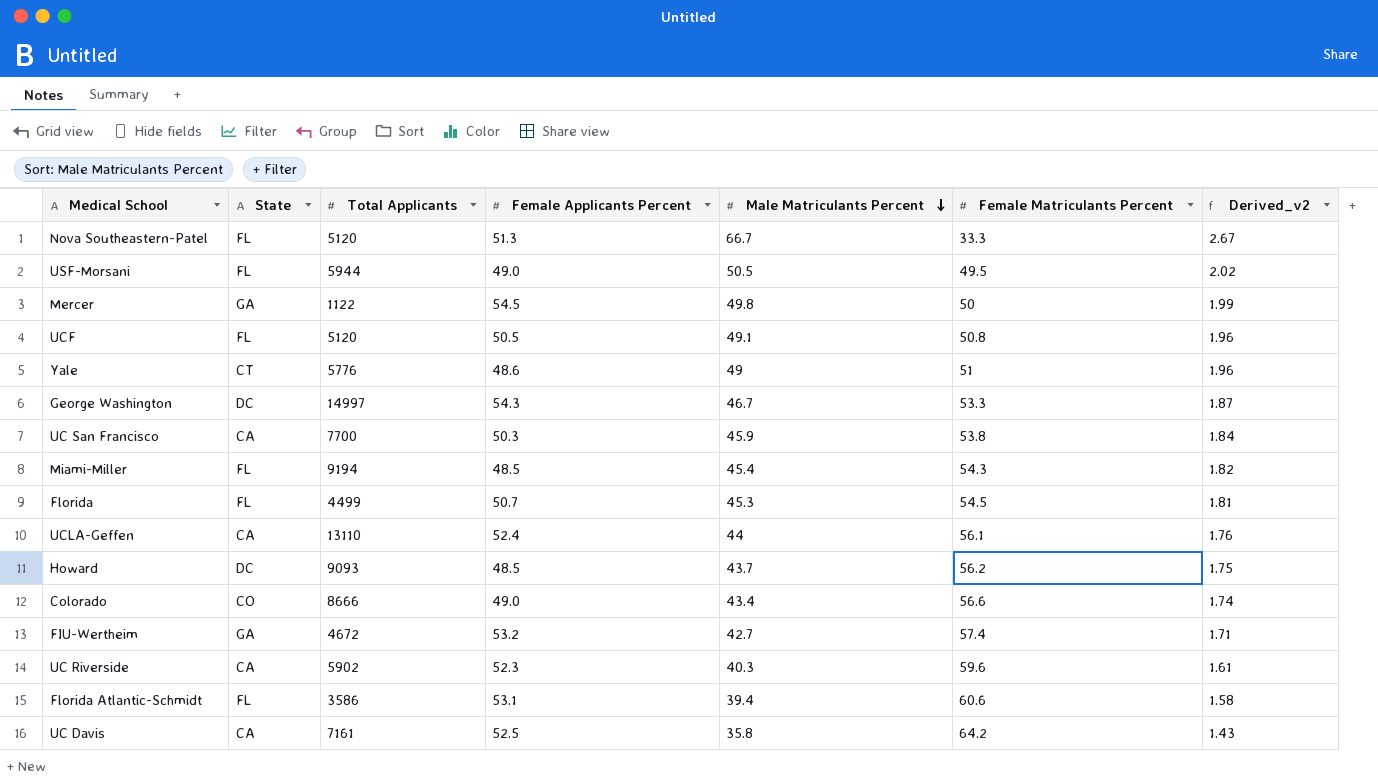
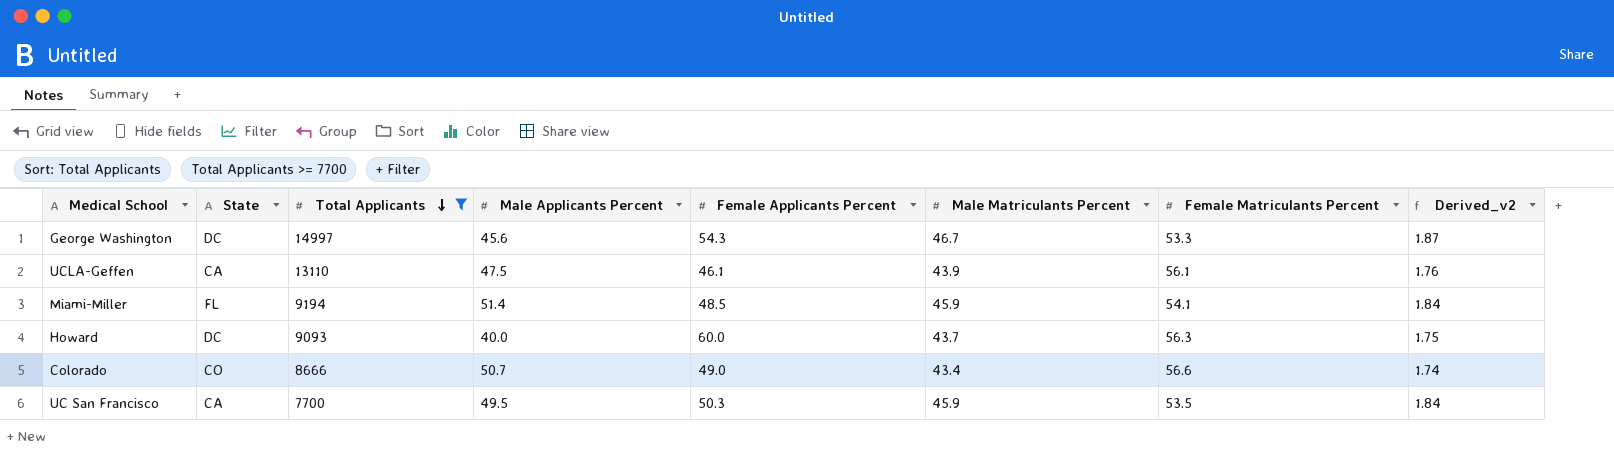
filter: none -> Total Applicants >= 7700
row order: Male Matriculants Percent descending -> Total Applicants descending
column Male Applicants Percent | position: none -> 4
UCLA-Geffen | Female Applicants Percent: 52.4 -> 46.1
UCLA-Geffen | Male Matriculants Percent: 44 -> 43.9
Miami-Miller | Male Matriculants Percent: 45.4 -> 45.9
Miami-Miller | Female Matriculants Percent: 54.3 -> 54.1
Miami-Miller | Derived_v2: 1.82 -> 1.84
Howard | Female Applicants Percent: 48.5 -> 60.0
Howard | Female Matriculants Percent: 56.2 -> 56.3
UC San Francisco | Female Matriculants Percent: 53.8 -> 53.5

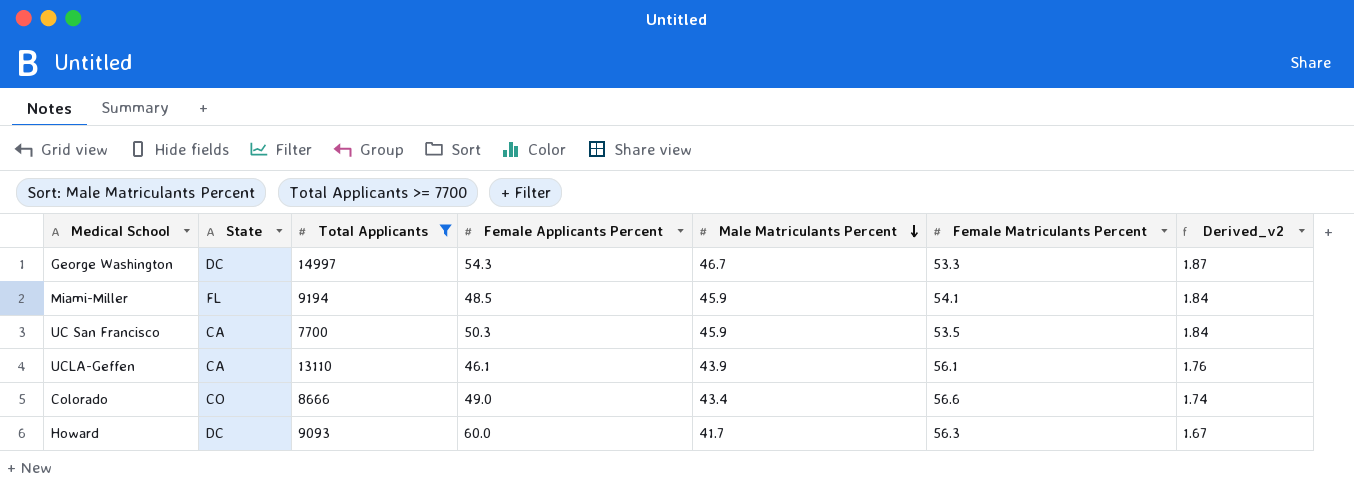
row order: Total Applicants descending -> Male Matriculants Percent descending
column Male Applicants Percent | position: 4 -> none
Howard | Male Matriculants Percent: 43.7 -> 41.7
Howard | Derived_v2: 1.75 -> 1.67

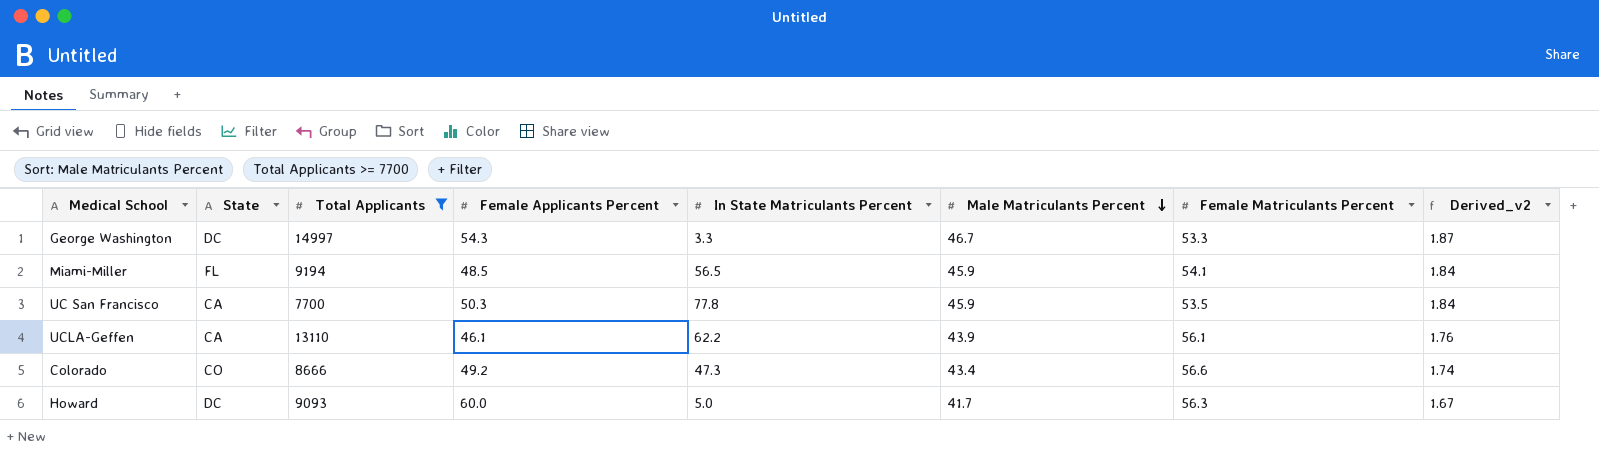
column In State Matriculants Percent | position: none -> 5
Colorado | Female Applicants Percent: 49.0 -> 49.2

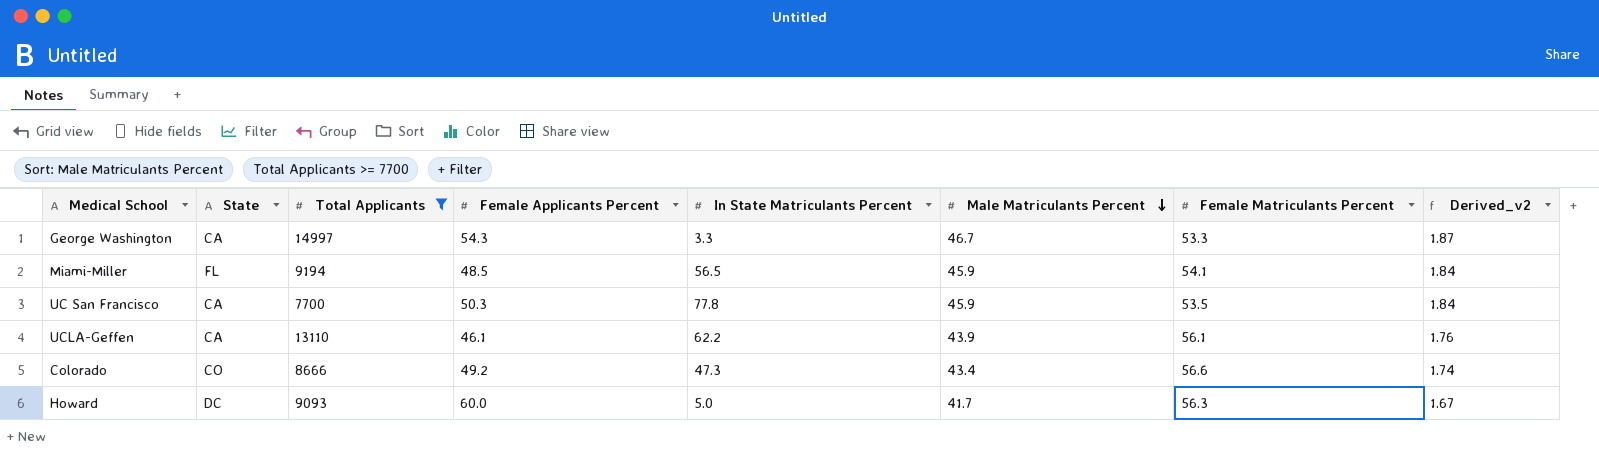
George Washington | State: DC -> CA

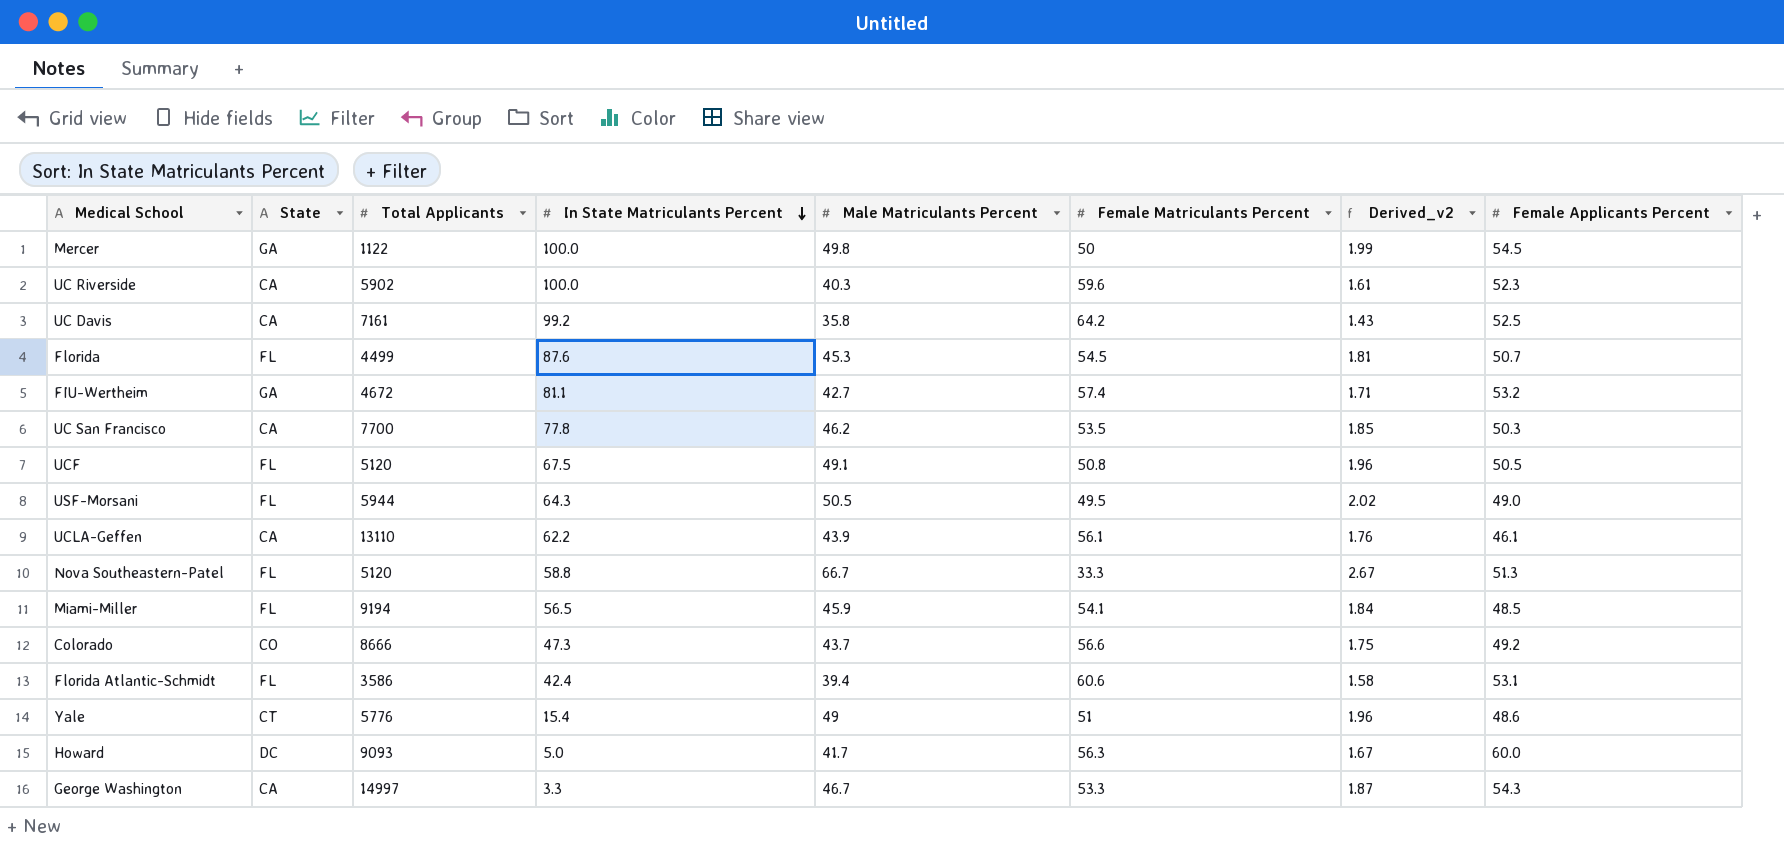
filter: Total Applicants >= 7700 -> none
row order: Male Matriculants Percent descending -> In State Matriculants Percent descending
column Female Applicants Percent | position: 4 -> 8
UC San Francisco | Male Matriculants Percent: 45.9 -> 46.2
UC San Francisco | Derived_v2: 1.84 -> 1.85
Colorado | Male Matriculants Percent: 43.4 -> 43.7
Colorado | Derived_v2: 1.74 -> 1.75

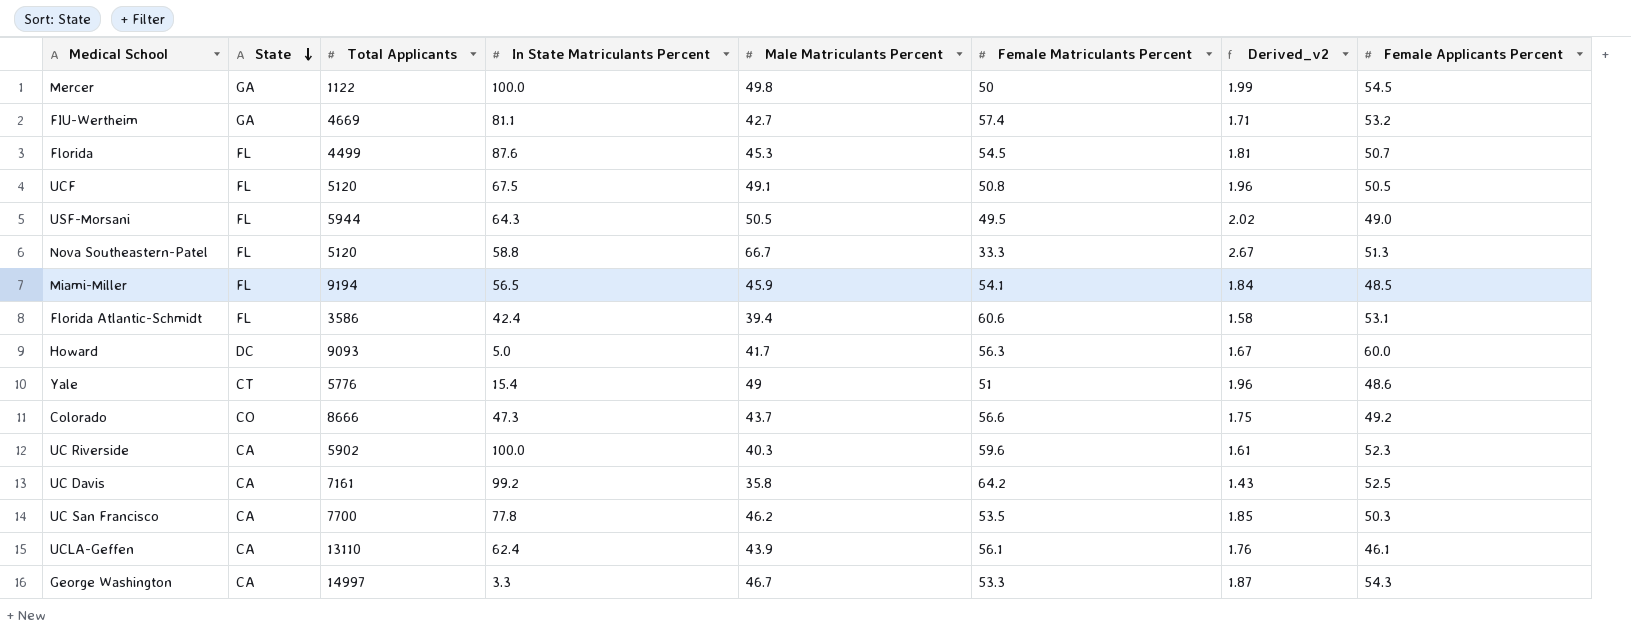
row order: In State Matriculants Percent descending -> State descending
FIU-Wertheim | Total Applicants: 4672 -> 4669
UCLA-Geffen | In State Matriculants Percent: 62.2 -> 62.4

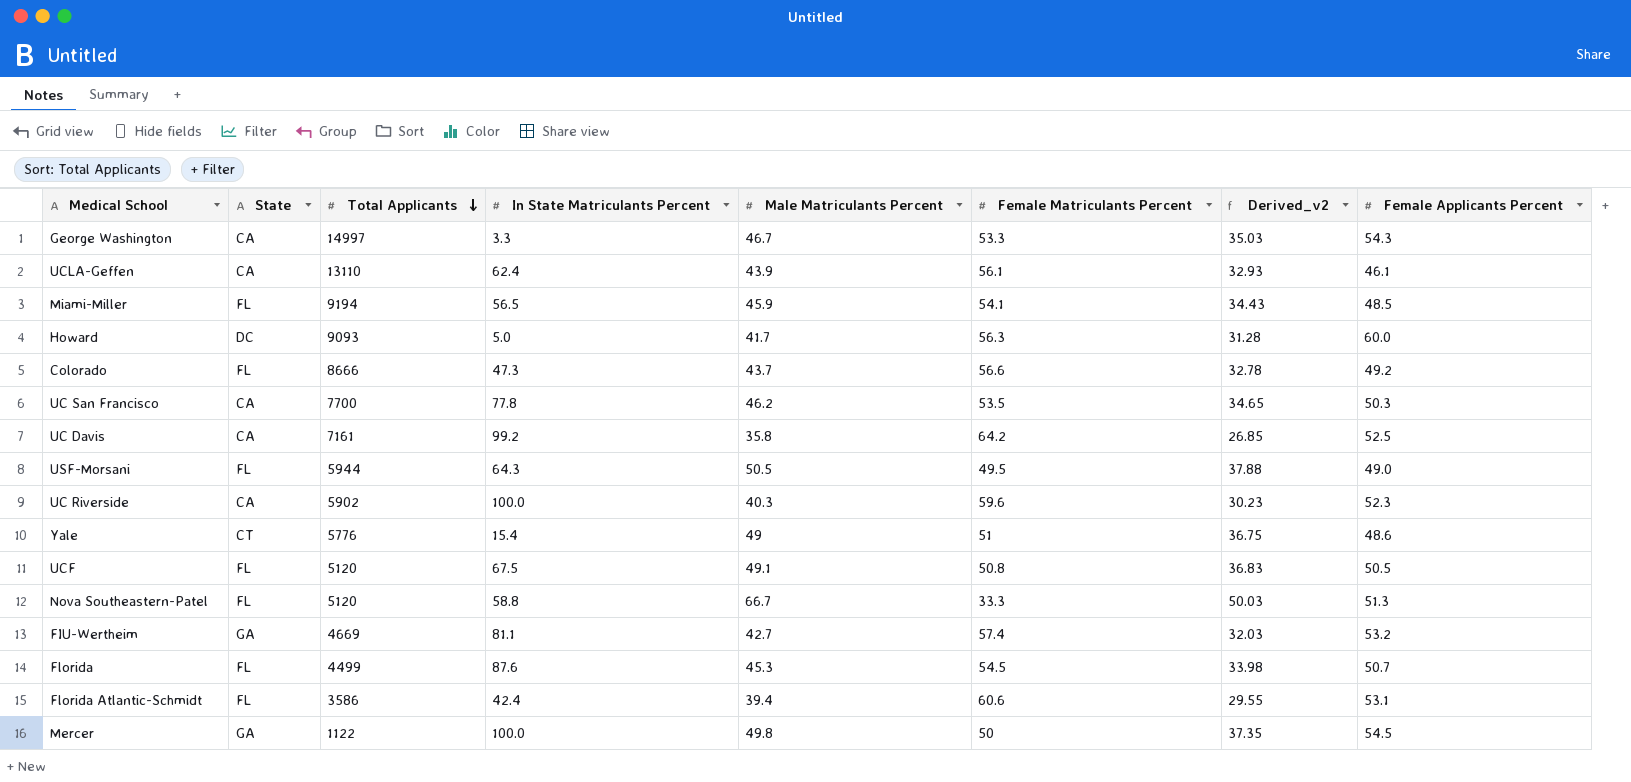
row order: State descending -> Total Applicants descending
column Derived_v2 | formula: [Male Matriculants Percent] * 0.04 -> [Male Matriculants Percent] * 0.75
Colorado | State: CO -> FL

